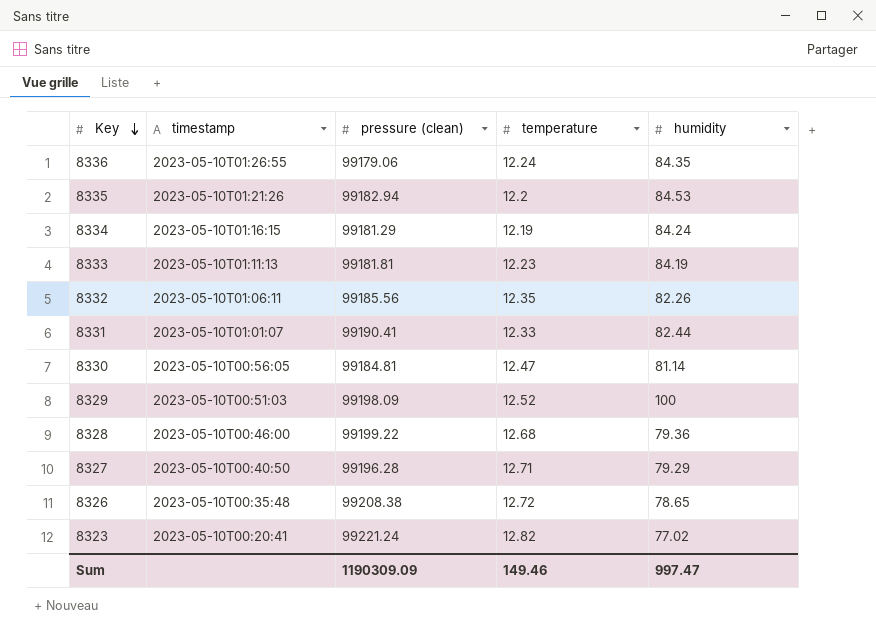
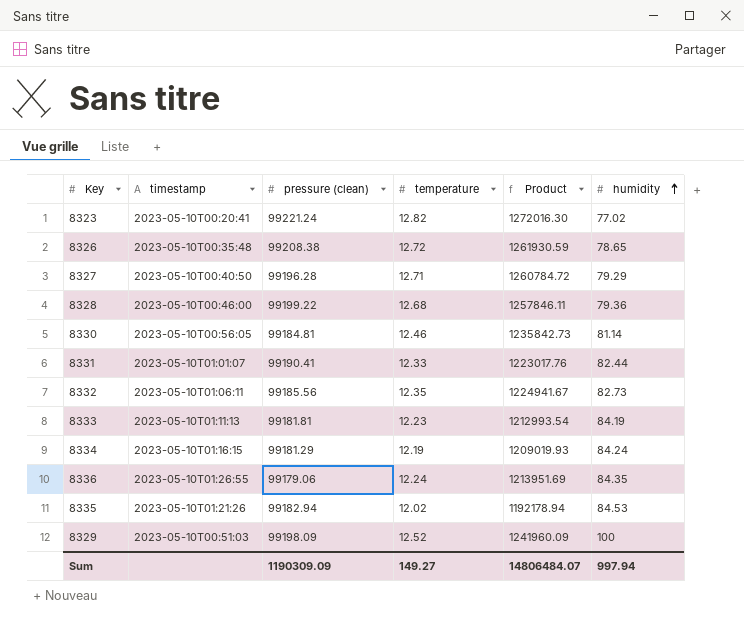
row order: Key descending -> humidity ascending
column Product | formula: none -> [pressure (clean)] * [temperature]
8330 | temperature: 12.47 -> 12.46
8332 | humidity: 82.26 -> 82.73
8335 | temperature: 12.2 -> 12.02
Sum | temperature: 149.46 -> 149.27
Sum | humidity: 997.47 -> 997.94

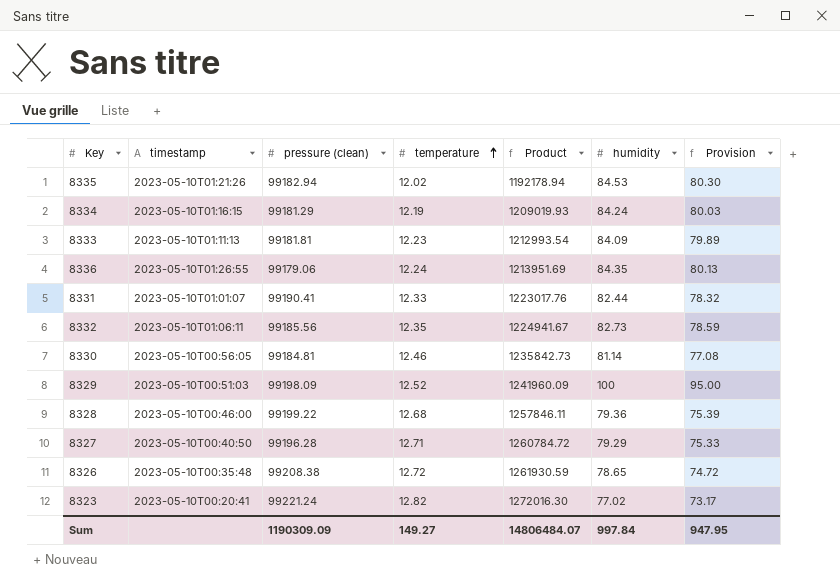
row order: humidity ascending -> temperature ascending
column Provision | formula: none -> [humidity] * 0.95
8333 | humidity: 84.19 -> 84.09
Sum | humidity: 997.94 -> 997.84

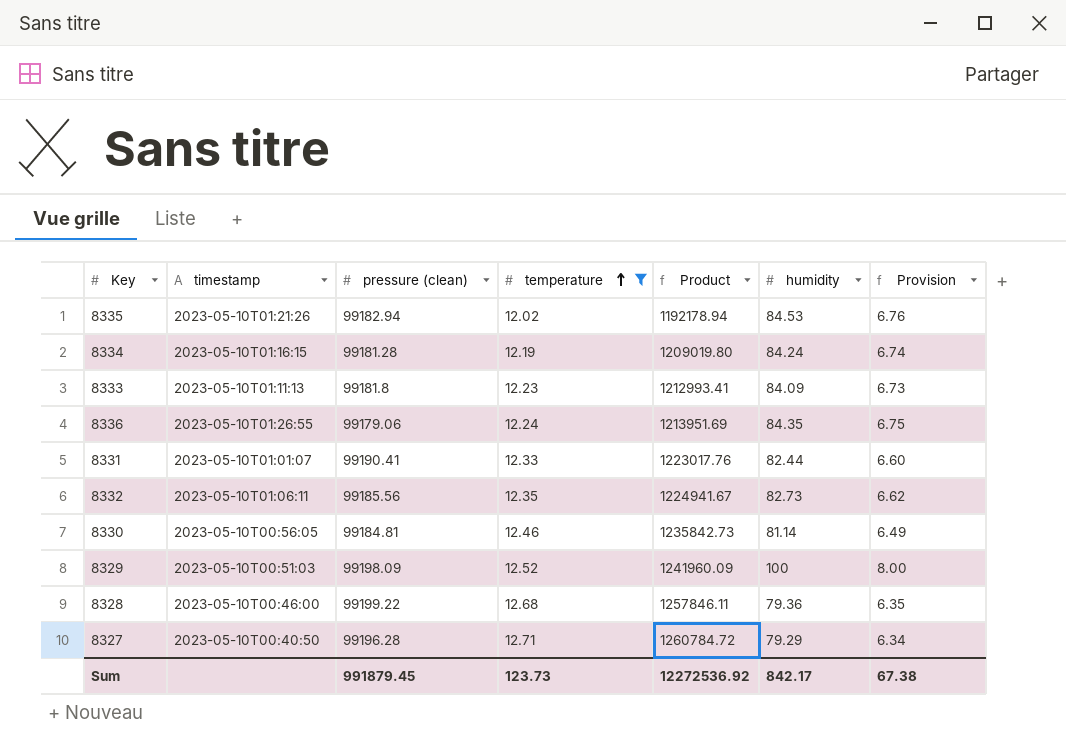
filter: none -> temperature <= 12.71
column Provision | formula: [humidity] * 0.95 -> [humidity] * 0.08
8334 | pressure (clean): 99181.29 -> 99181.28
8334 | Product: 1209019.93 -> 1209019.80
8333 | pressure (clean): 99181.81 -> 99181.8
8333 | Product: 1212993.54 -> 1212993.41
Sum | pressure (clean): 1190309.09 -> 991879.45
Sum | temperature: 149.27 -> 123.73
Sum | Product: 14806484.07 -> 12272536.92
Sum | humidity: 997.84 -> 842.17
Sum | Provision: 947.95 -> 67.38

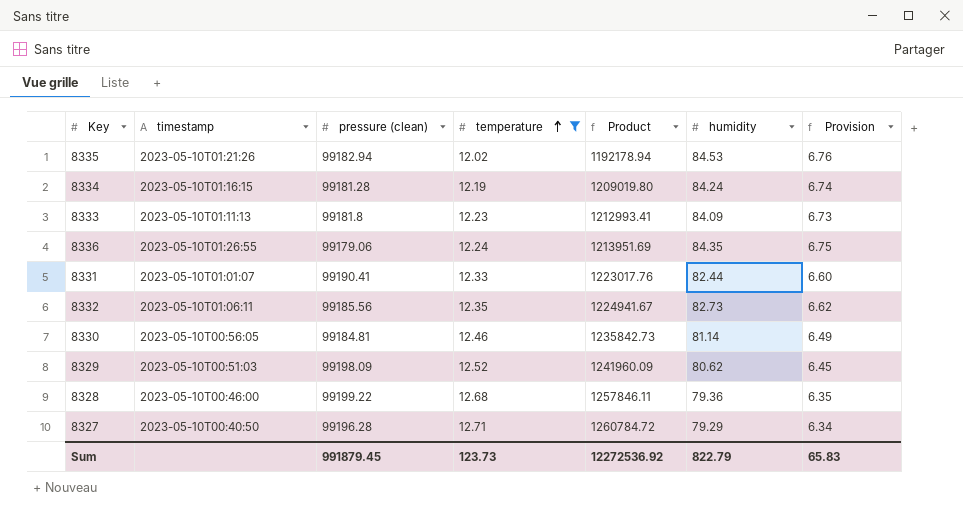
8329 | humidity: 100 -> 80.62
8329 | Provision: 8.00 -> 6.45
Sum | humidity: 842.17 -> 822.79
Sum | Provision: 67.38 -> 65.83

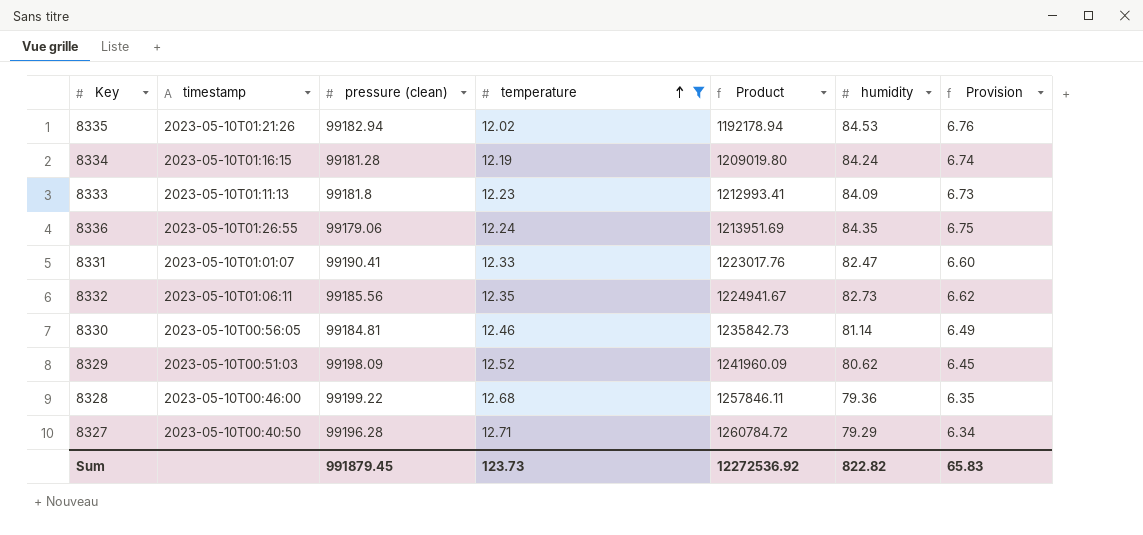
8331 | humidity: 82.44 -> 82.47
Sum | humidity: 822.79 -> 822.82

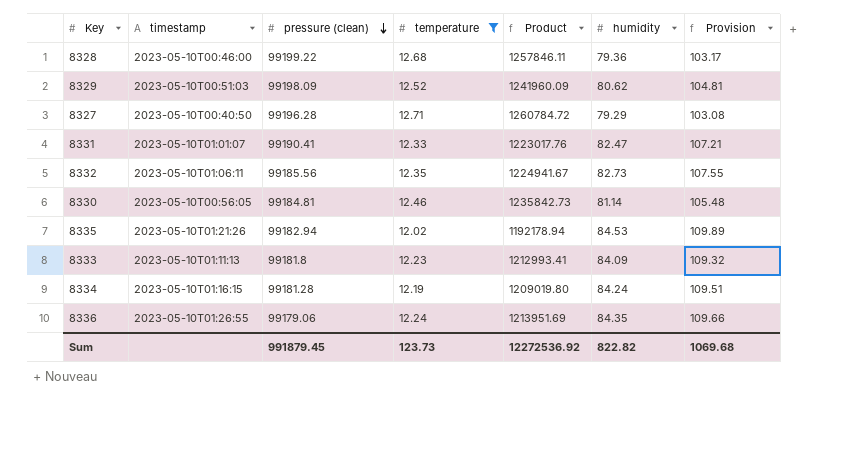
row order: temperature ascending -> pressure (clean) descending
column Provision | formula: [humidity] * 0.08 -> [humidity] * 1.3
Sum | Provision: 65.83 -> 1069.68

